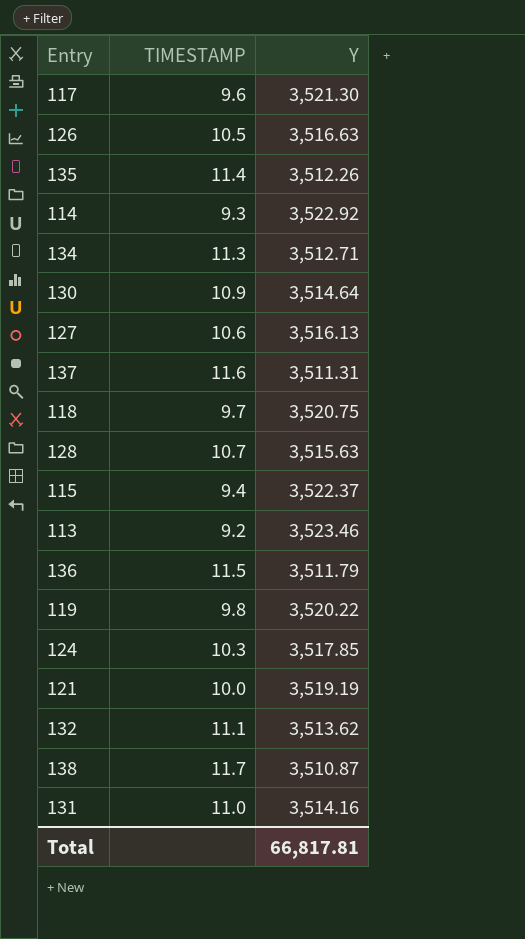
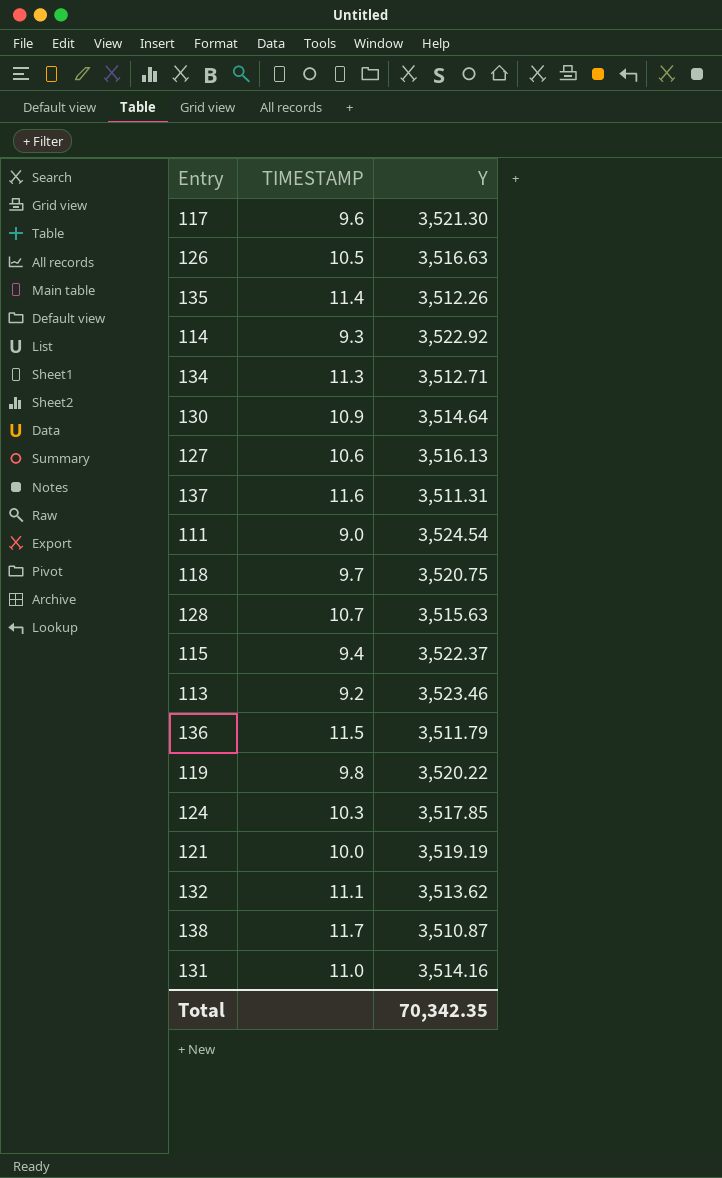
row 111: none -> 9.0 | 3,524.54
Total | Y: 66,817.81 -> 70,342.35

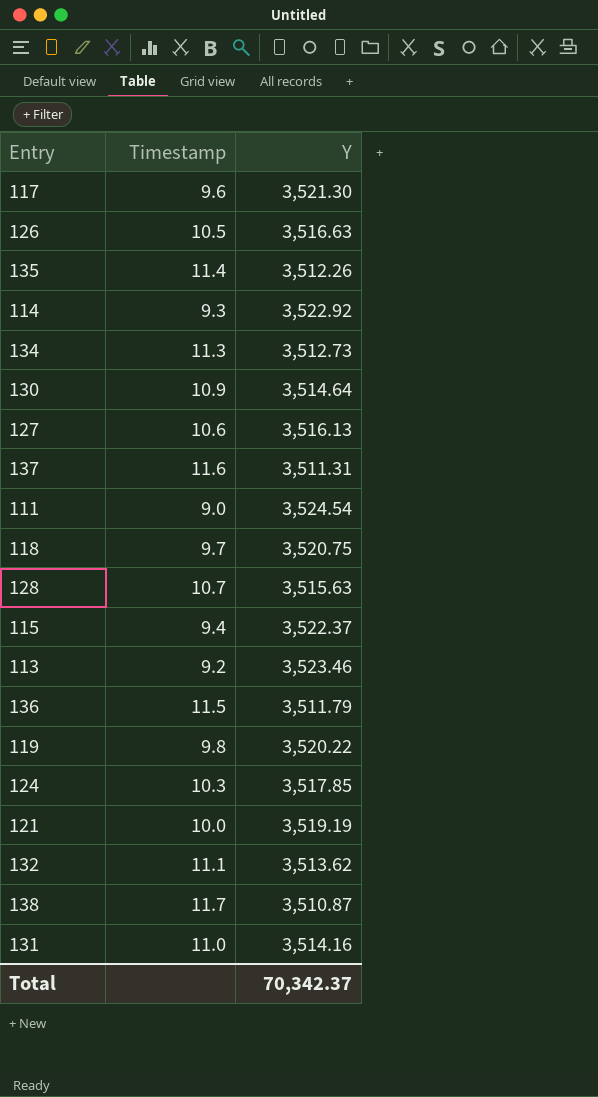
column name: TIMESTAMP -> Timestamp
134 | Y: 3,512.71 -> 3,512.73
Total | Y: 70,342.35 -> 70,342.37

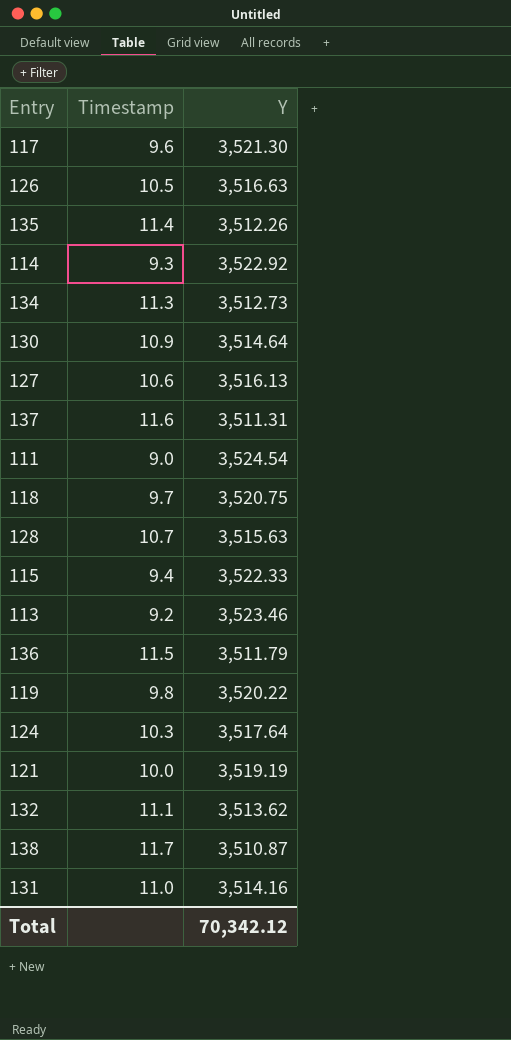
115 | Y: 3,522.37 -> 3,522.33
124 | Y: 3,517.85 -> 3,517.64
Total | Y: 70,342.37 -> 70,342.12

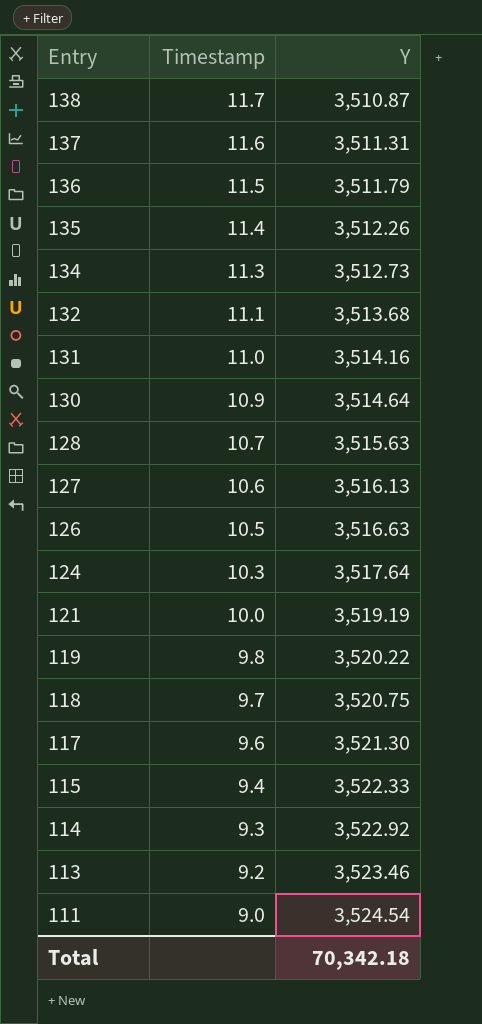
row order: none -> Entry descending
132 | Y: 3,513.62 -> 3,513.68
Total | Y: 70,342.12 -> 70,342.18

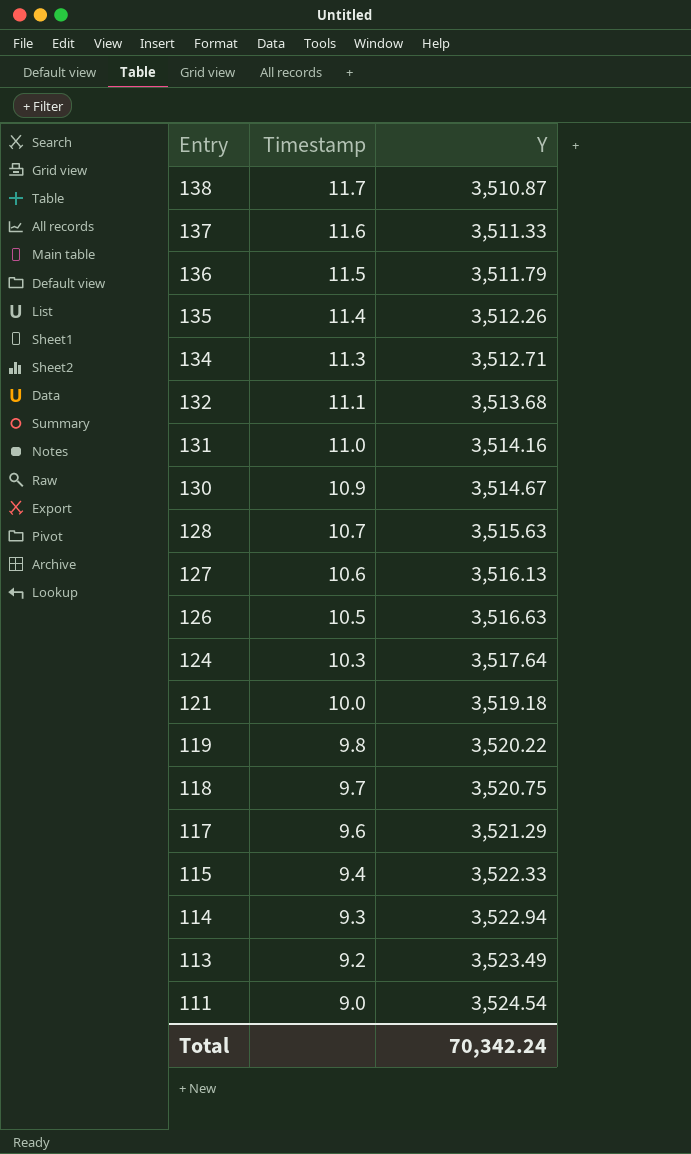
137 | Y: 3,511.31 -> 3,511.33
134 | Y: 3,512.73 -> 3,512.71
130 | Y: 3,514.64 -> 3,514.67
121 | Y: 3,519.19 -> 3,519.18
117 | Y: 3,521.30 -> 3,521.29
114 | Y: 3,522.92 -> 3,522.94
113 | Y: 3,523.46 -> 3,523.49
Total | Y: 70,342.18 -> 70,342.24

